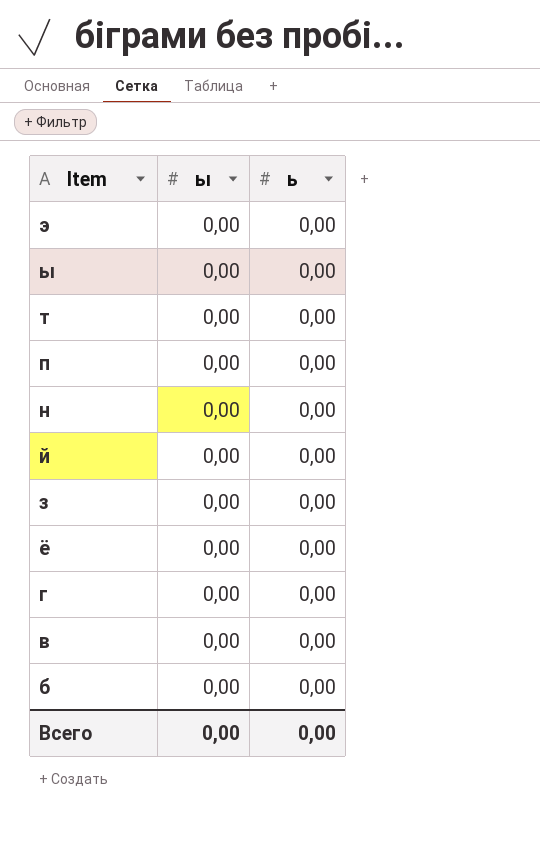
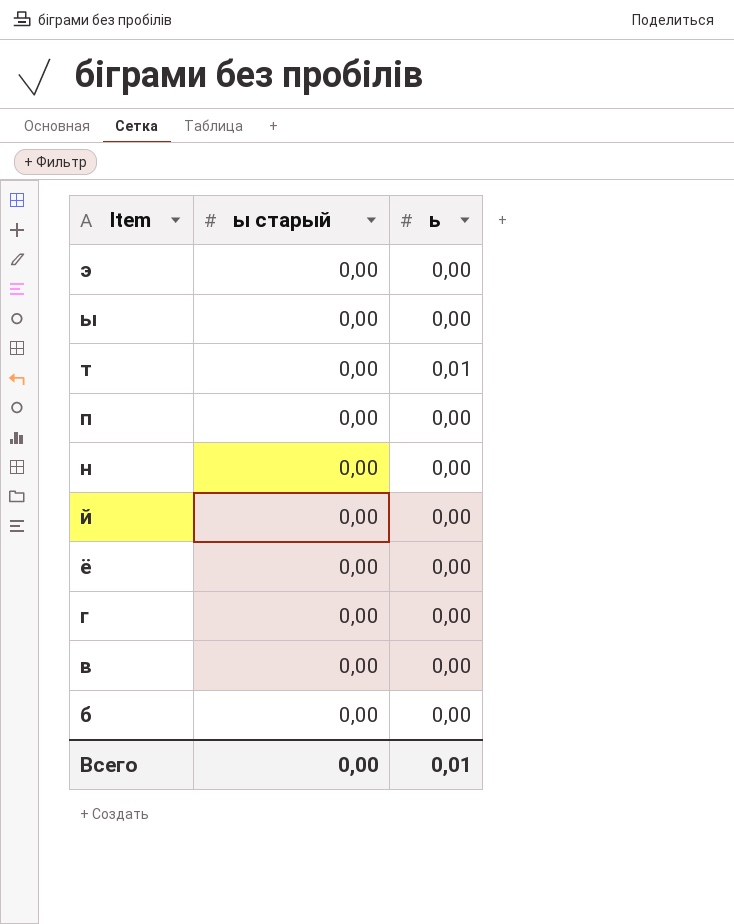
column name: ы -> ы старый
row з: 0,00 | 0,00 -> none
т | ь: 0,00 -> 0,01
Всего | ь: 0,00 -> 0,01

